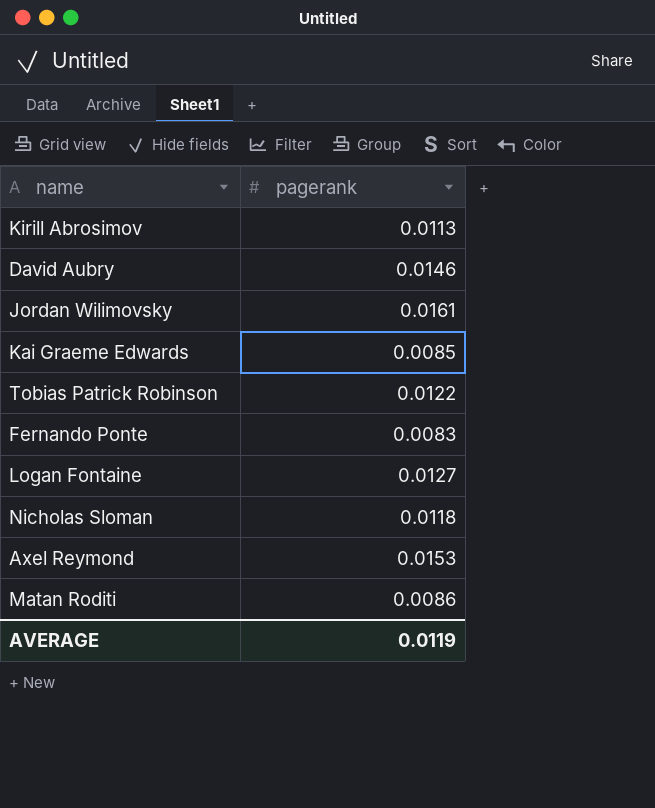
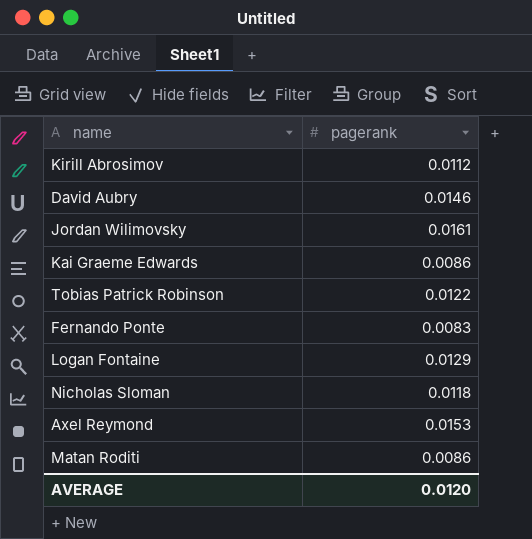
Kirill Abrosimov | pagerank: 0.0113 -> 0.0112
Kai Graeme Edwards | pagerank: 0.0085 -> 0.0086
Logan Fontaine | pagerank: 0.0127 -> 0.0129
AVERAGE | pagerank: 0.0119 -> 0.0120

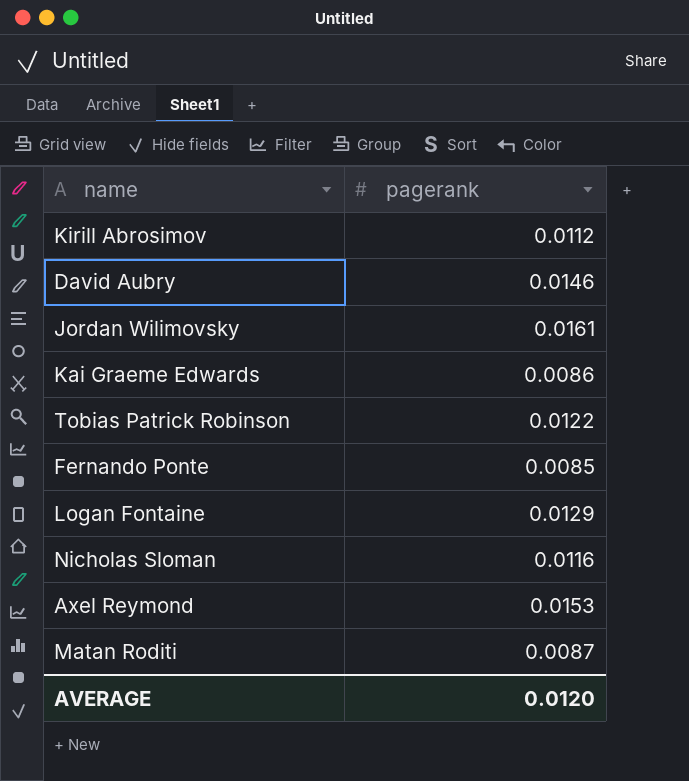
Fernando Ponte | pagerank: 0.0083 -> 0.0085
Nicholas Sloman | pagerank: 0.0118 -> 0.0116
Matan Roditi | pagerank: 0.0086 -> 0.0087

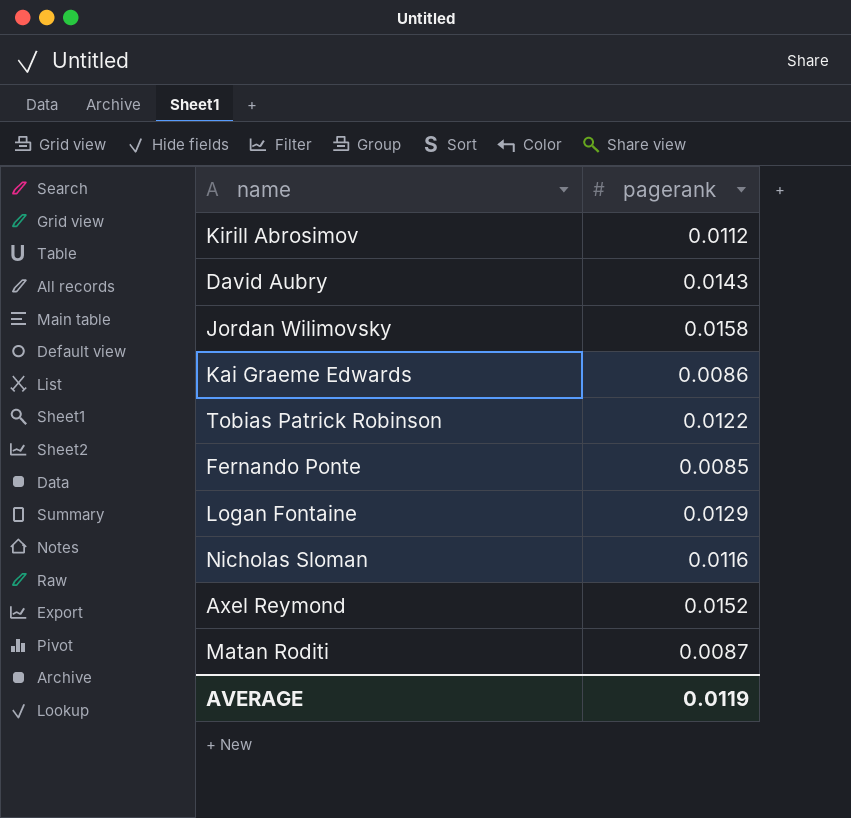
David Aubry | pagerank: 0.0146 -> 0.0143
Jordan Wilimovsky | pagerank: 0.0161 -> 0.0158
Axel Reymond | pagerank: 0.0153 -> 0.0152
AVERAGE | pagerank: 0.0120 -> 0.0119

